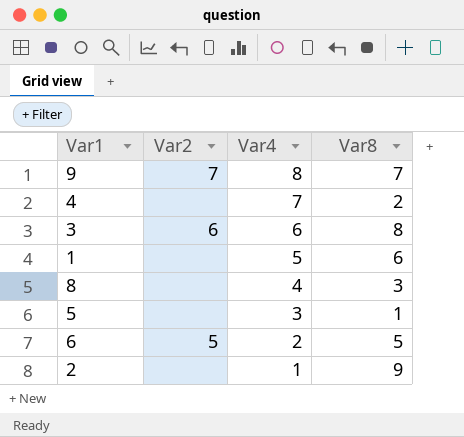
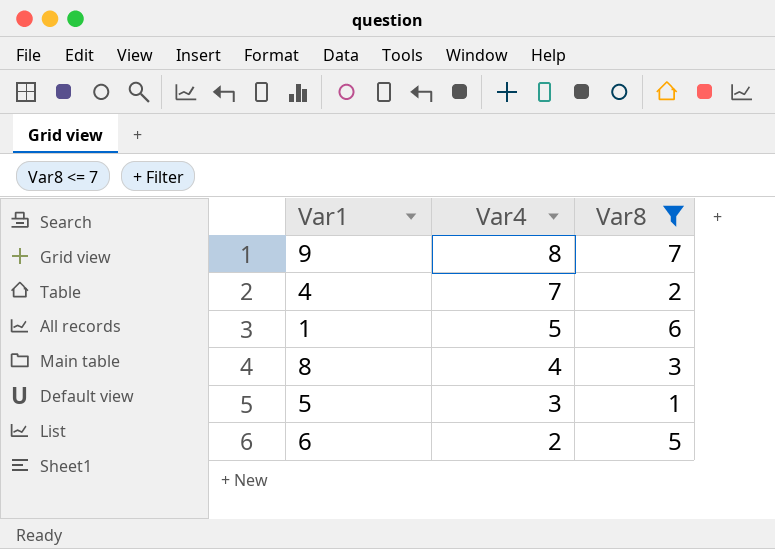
filter: none -> Var8 <= 7
column Var2 | position: 2 -> none

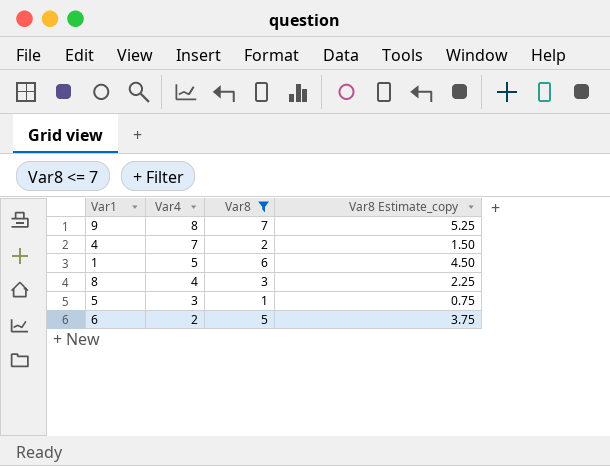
column Var8 Estimate_copy | formula: none -> [Var8] * 0.75

